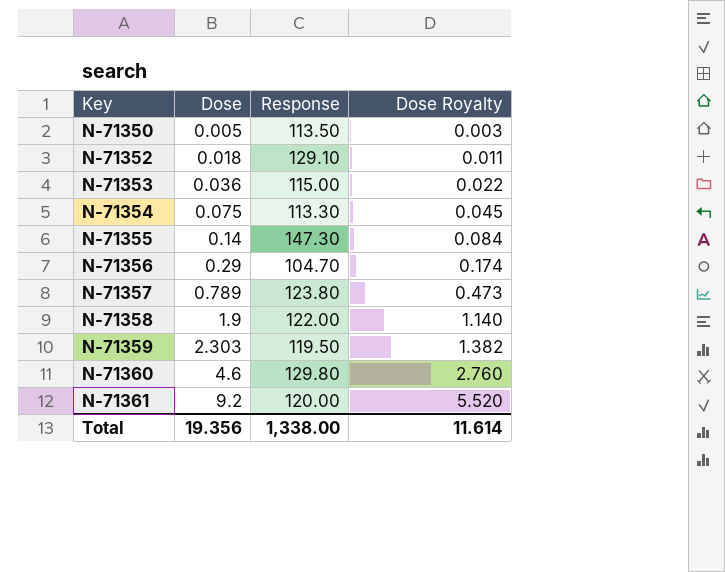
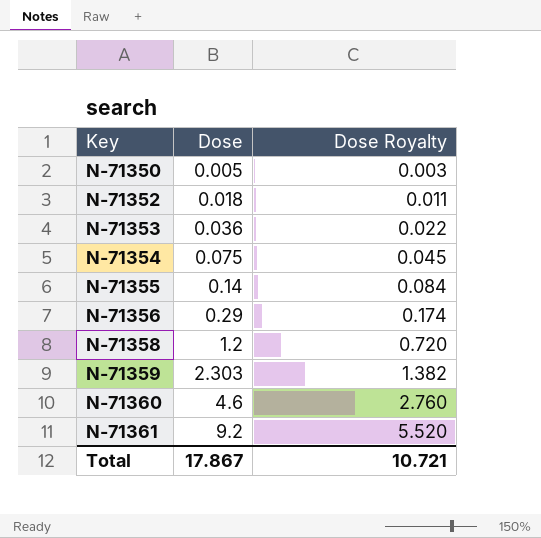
column Response | position: 3 -> none
row N-71357: 0.789 | 123.80 | 0.473 -> none
N-71358 | Dose: 1.9 -> 1.2
N-71358 | Dose Royalty: 1.140 -> 0.720
Total | Dose: 19.356 -> 17.867
Total | Dose Royalty: 11.614 -> 10.721

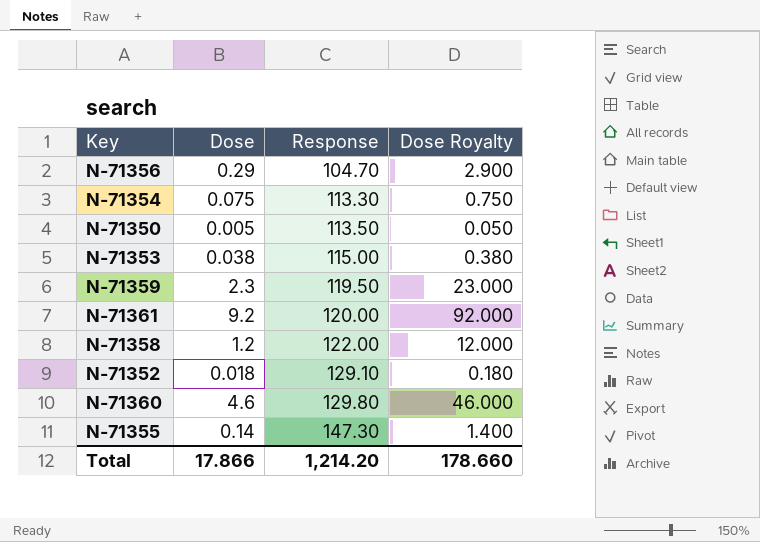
row order: Key ascending -> Response ascending
column Response | position: none -> 3
column Dose Royalty | formula: [Dose] * 0.6 -> [Dose] * 10
N-71353 | Dose: 0.036 -> 0.038
N-71359 | Dose: 2.303 -> 2.3
Total | Dose: 17.867 -> 17.866
Total | Dose Royalty: 10.721 -> 178.660

